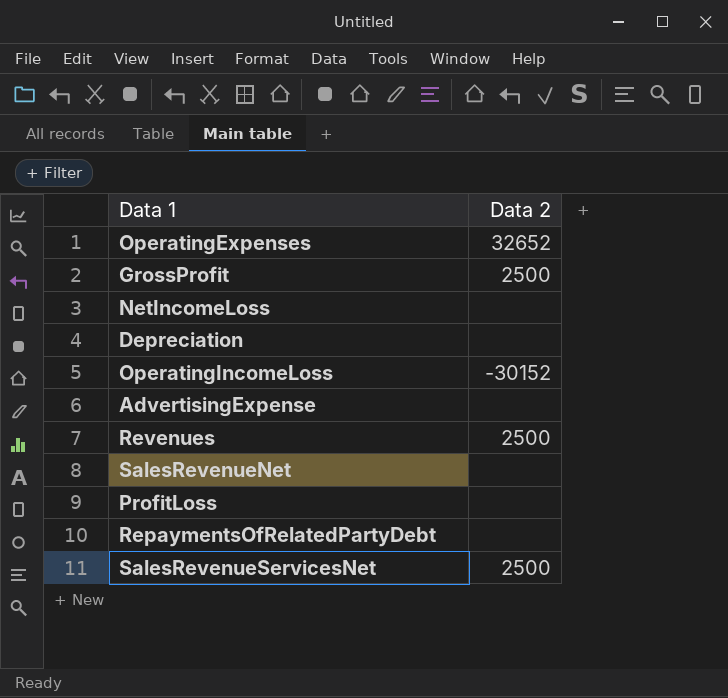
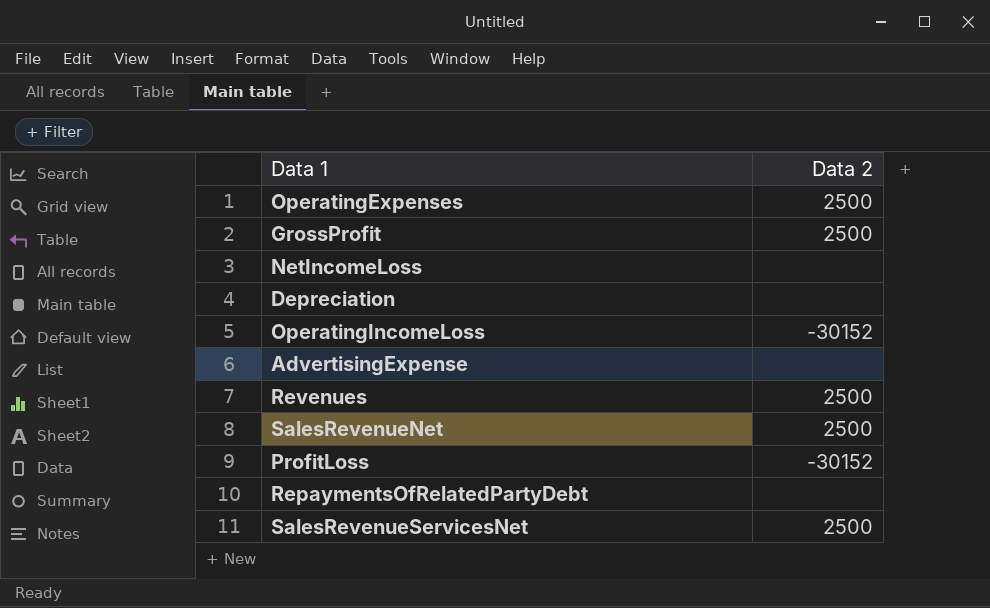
OperatingExpenses | Data 2: 32652 -> 2500
SalesRevenueNet | Data 2: none -> 2500
ProfitLoss | Data 2: none -> -30152

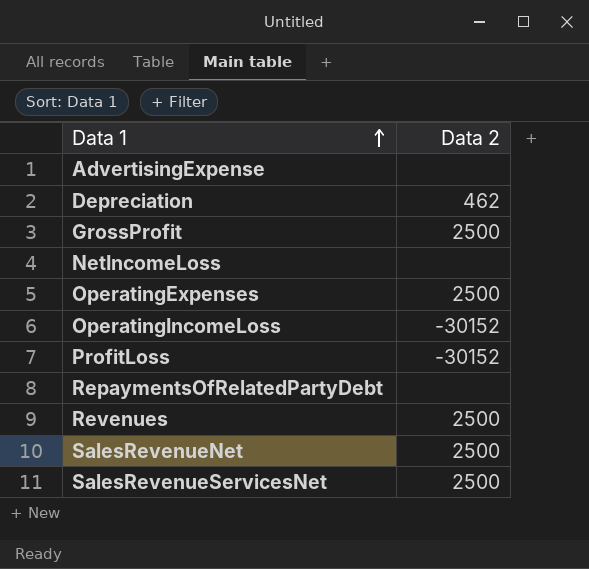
row order: none -> Data 1 ascending
Depreciation | Data 2: none -> 462

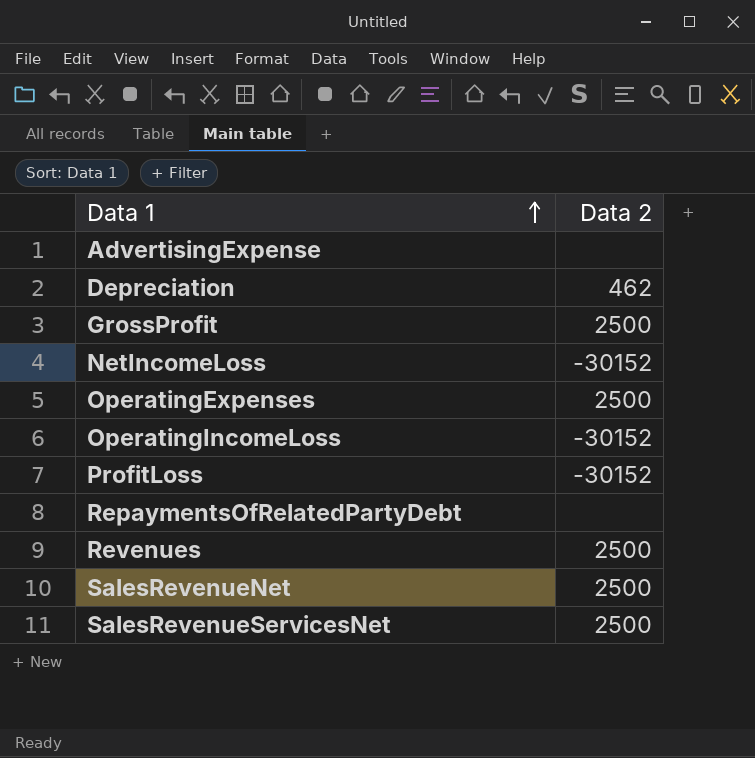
NetIncomeLoss | Data 2: none -> -30152

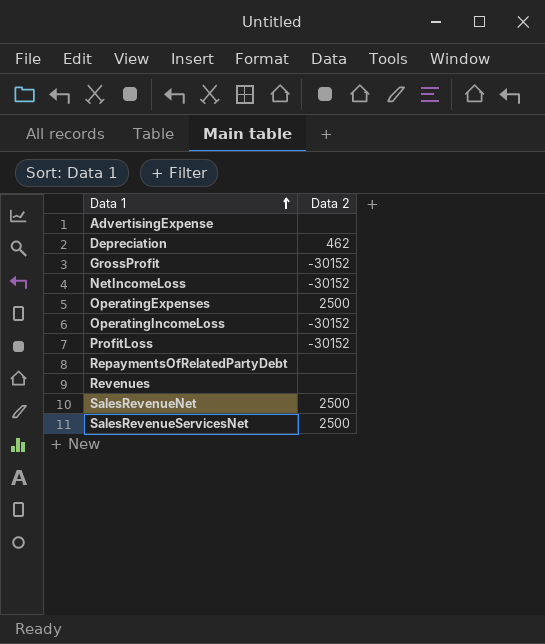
GrossProfit | Data 2: 2500 -> -30152
Revenues | Data 2: 2500 -> none

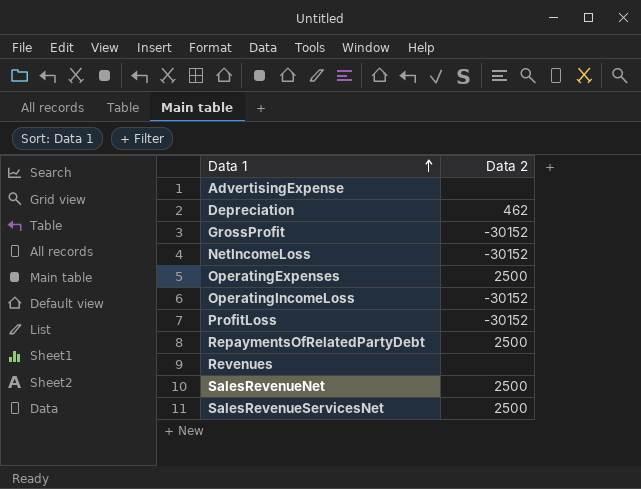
RepaymentsOfRelatedPartyDebt | Data 2: none -> 2500

